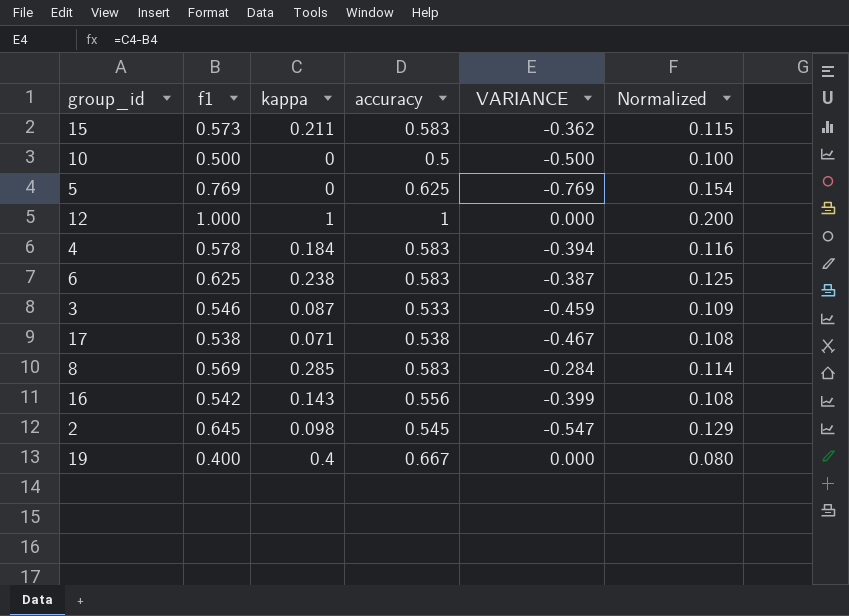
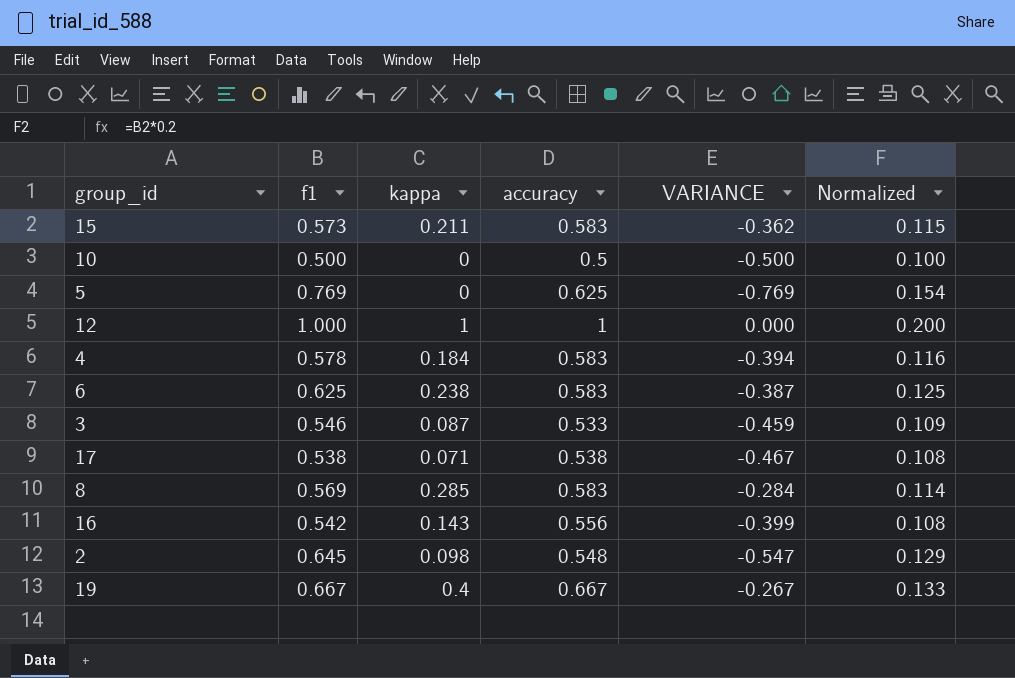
2 | accuracy: 0.545 -> 0.548
19 | f1: 0.400 -> 0.667
19 | VARIANCE: 0.000 -> -0.267
19 | Normalized: 0.080 -> 0.133

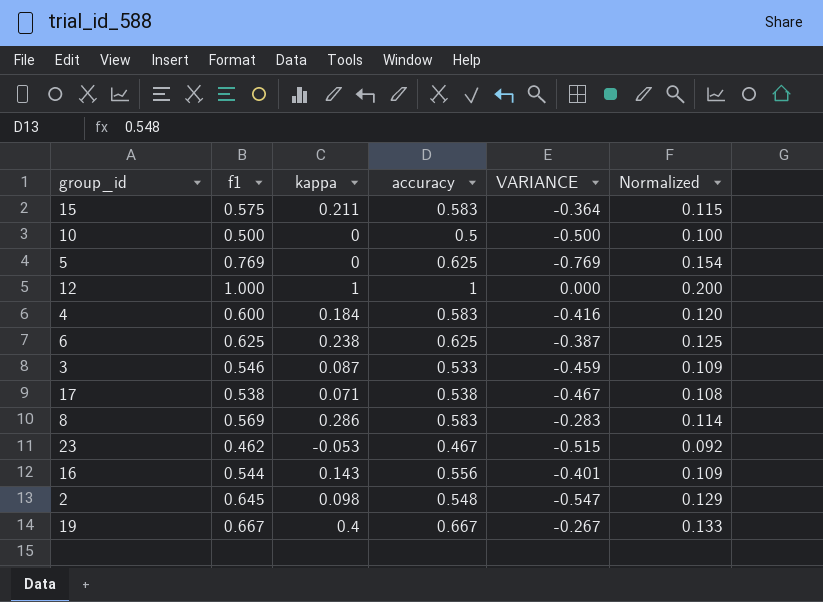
15 | f1: 0.573 -> 0.575
15 | VARIANCE: -0.362 -> -0.364
4 | f1: 0.578 -> 0.600
4 | VARIANCE: -0.394 -> -0.416
4 | Normalized: 0.116 -> 0.120
6 | accuracy: 0.583 -> 0.625
8 | kappa: 0.285 -> 0.286
8 | VARIANCE: -0.284 -> -0.283
row 23: none -> 0.462 | -0.053 | 0.467 | -0.515 | 0.092
16 | f1: 0.542 -> 0.544
16 | VARIANCE: -0.399 -> -0.401
16 | Normalized: 0.108 -> 0.109

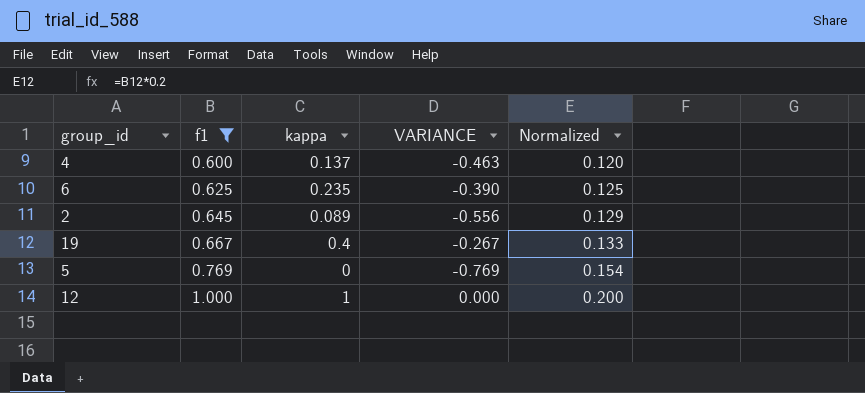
filter: none -> f1 >= 0.600
row order: none -> f1 ascending
column accuracy | position: 4 -> none
4 | kappa: 0.184 -> 0.137
4 | VARIANCE: -0.416 -> -0.463
6 | kappa: 0.238 -> 0.235
6 | VARIANCE: -0.387 -> -0.390
2 | kappa: 0.098 -> 0.089
2 | VARIANCE: -0.547 -> -0.556

